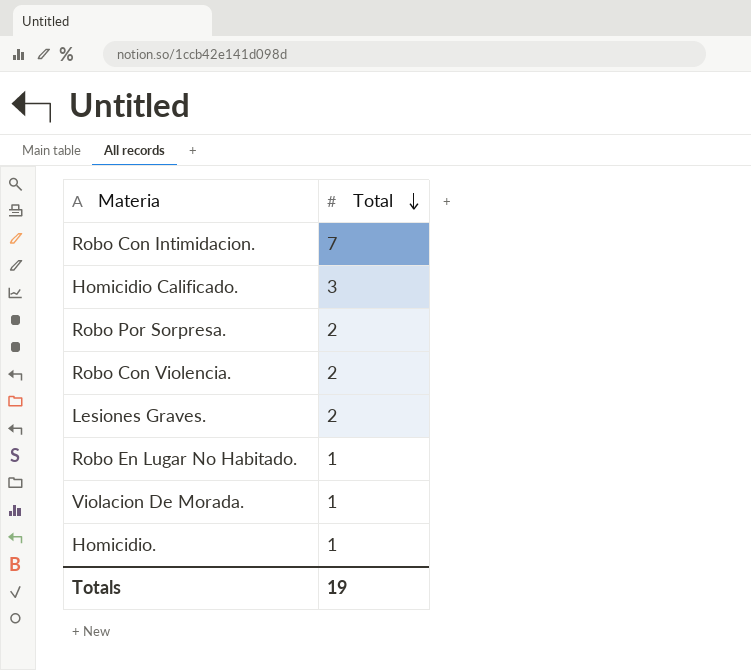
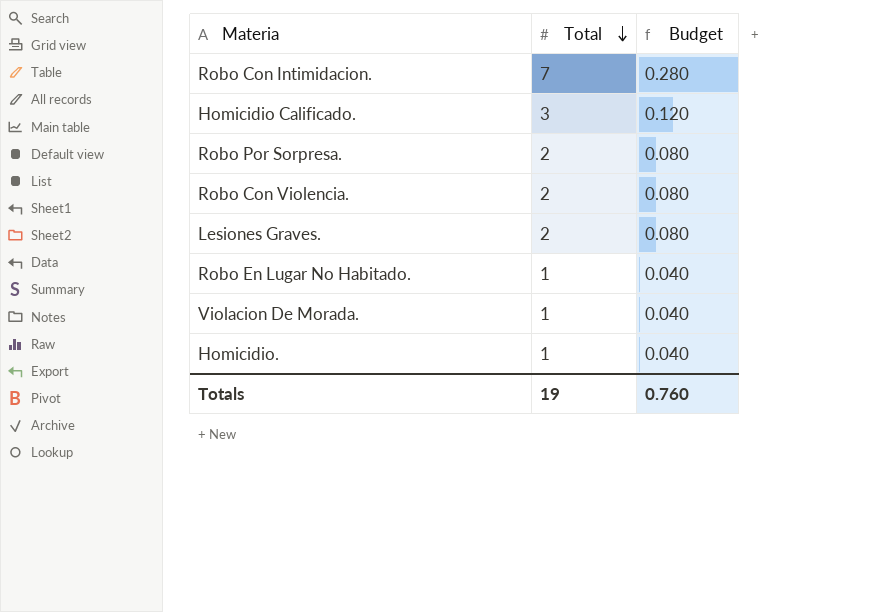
column Budget | formula: none -> [Total] * 0.04

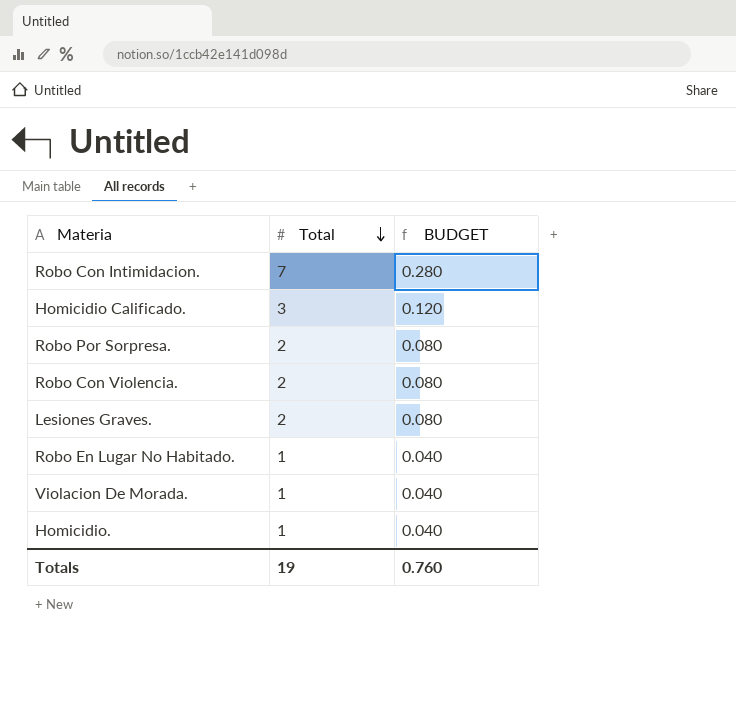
column name: Budget -> BUDGET

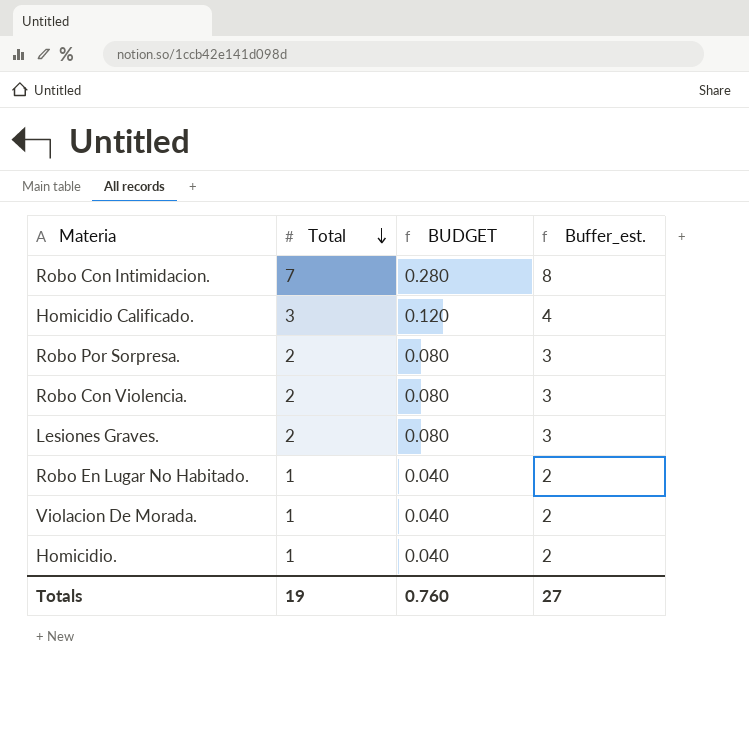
column Buffer_est. | formula: none -> [Total] + 1

